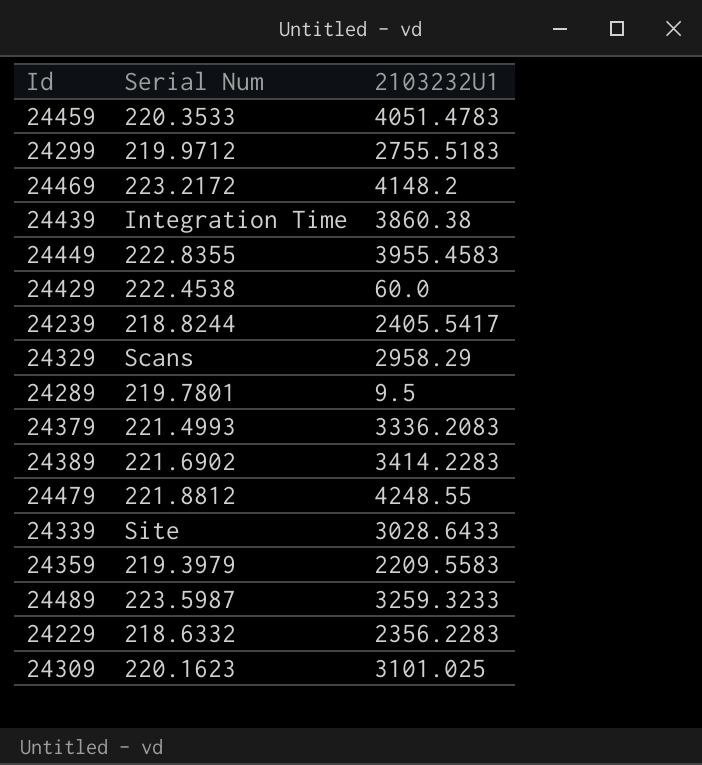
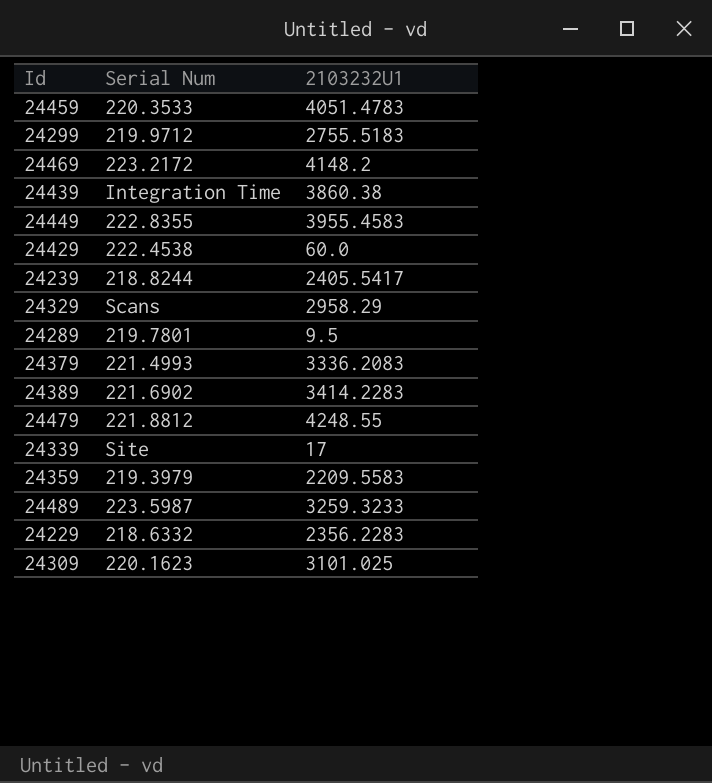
24339 | 2103232U1: 3028.6433 -> 17

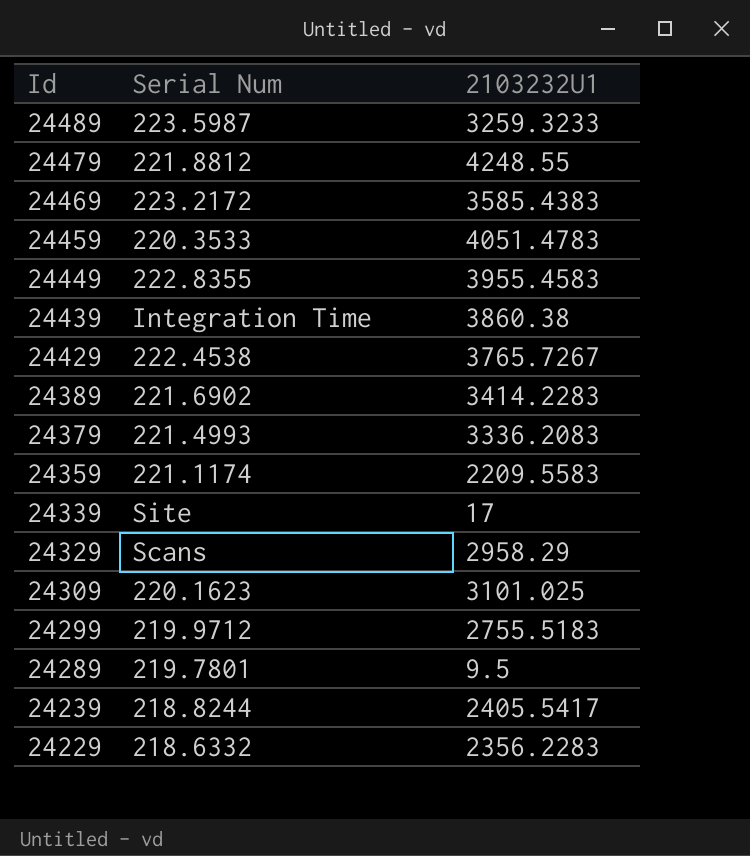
row order: none -> Id descending
24469 | 2103232U1: 4148.2 -> 3585.4383
24429 | 2103232U1: 60.0 -> 3765.7267
24359 | Serial Num: 219.3979 -> 221.1174

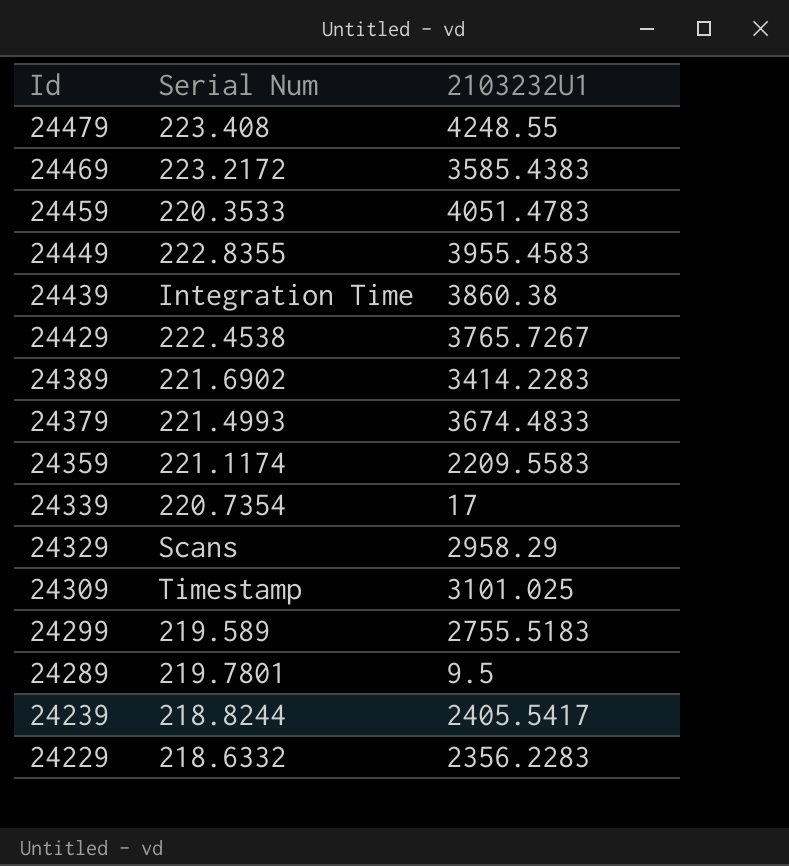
row 24489: 223.5987 | 3259.3233 -> none
24479 | Serial Num: 221.8812 -> 223.408
24379 | 2103232U1: 3336.2083 -> 3674.4833
24339 | Serial Num: Site -> 220.7354
24309 | Serial Num: 220.1623 -> Timestamp
24299 | Serial Num: 219.9712 -> 219.589

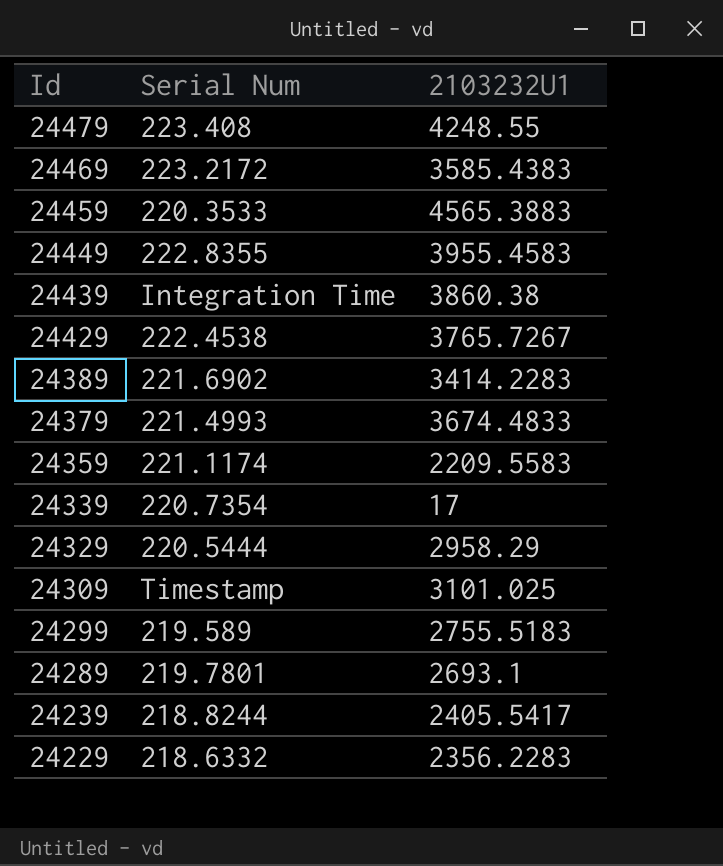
24459 | 2103232U1: 4051.4783 -> 4565.3883
24329 | Serial Num: Scans -> 220.5444
24289 | 2103232U1: 9.5 -> 2693.1

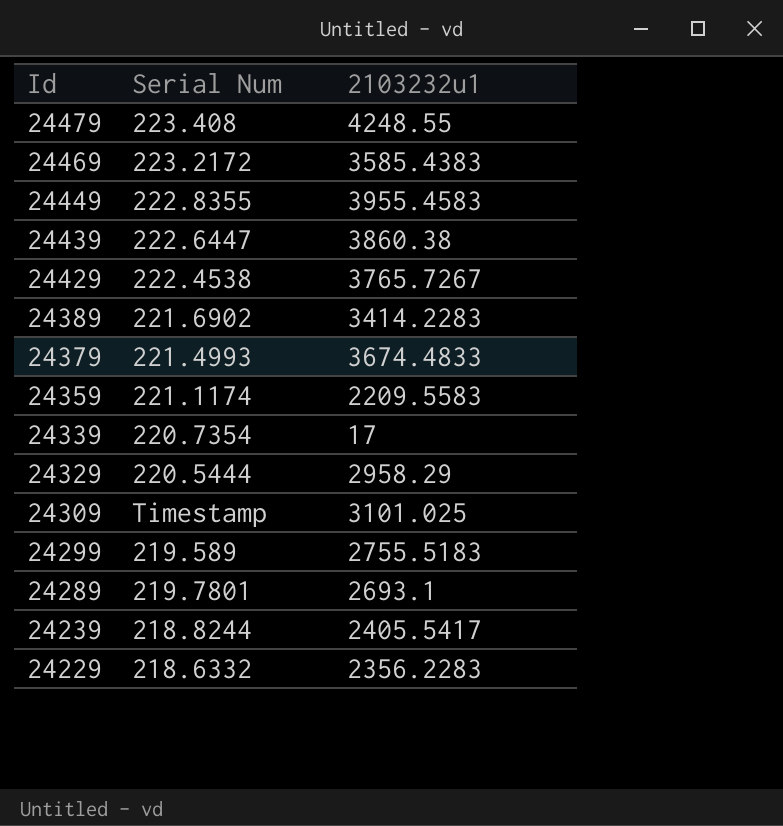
column name: 2103232U1 -> 2103232u1
row 24459: 220.3533 | 4565.3883 -> none
24439 | Serial Num: Integration Time -> 222.6447

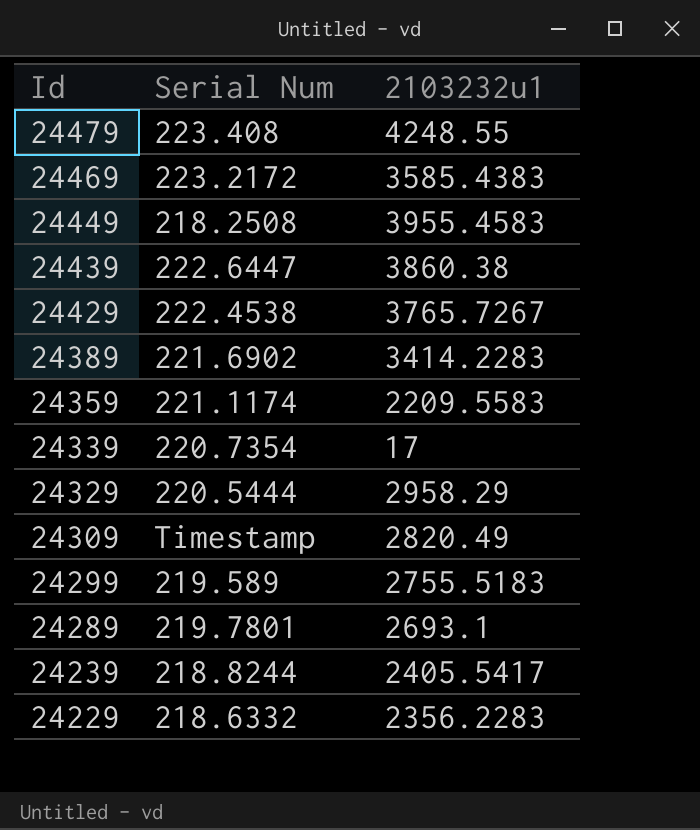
row 24379: 221.4993 | 3674.4833 -> none
24449 | Serial Num: 222.8355 -> 218.2508
24309 | 2103232u1: 3101.025 -> 2820.49

